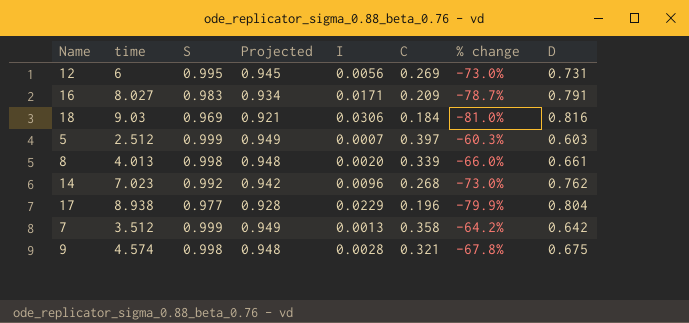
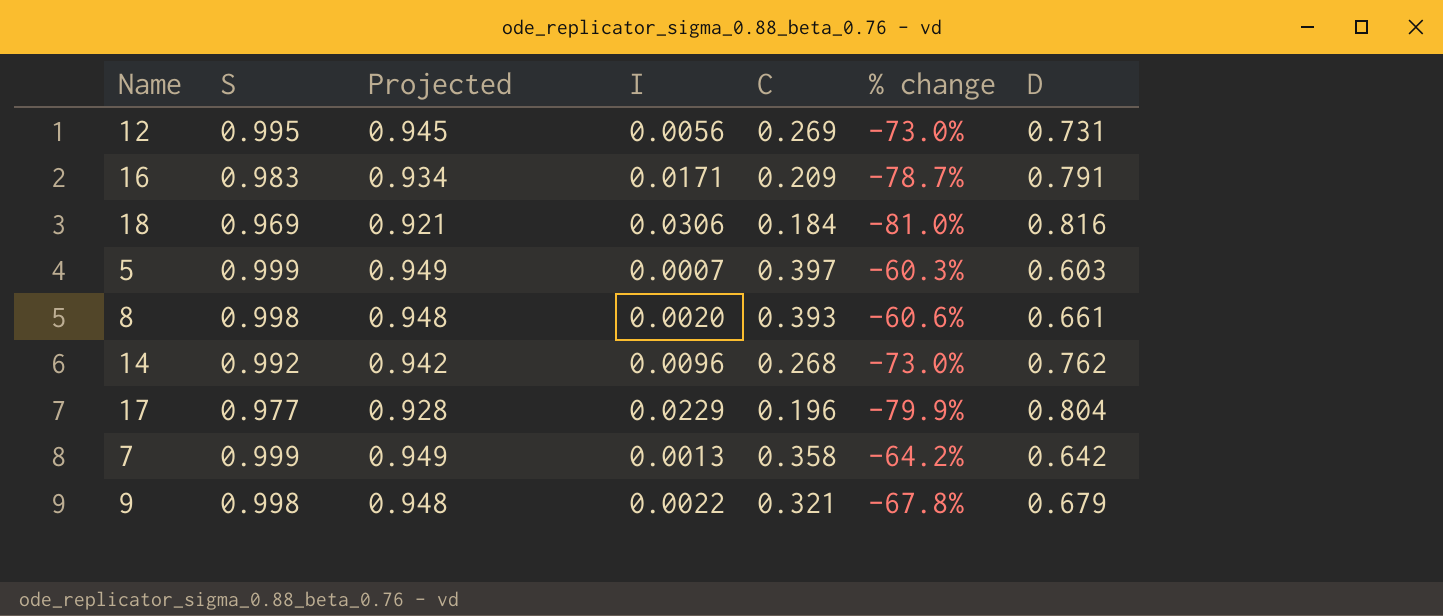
column time | position: 2 -> none
8 | C: 0.339 -> 0.393
8 | % change: -66.0% -> -60.6%
9 | I: 0.0028 -> 0.0022
9 | D: 0.675 -> 0.679

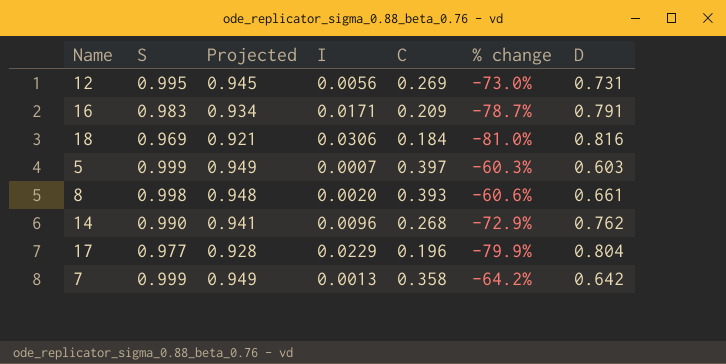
row 9: 0.998 | 0.948 | 0.0022 | 0.321 | -67.8% | 0.679 -> none
14 | S: 0.992 -> 0.990
14 | Projected: 0.942 -> 0.941
14 | % change: -73.0% -> -72.9%

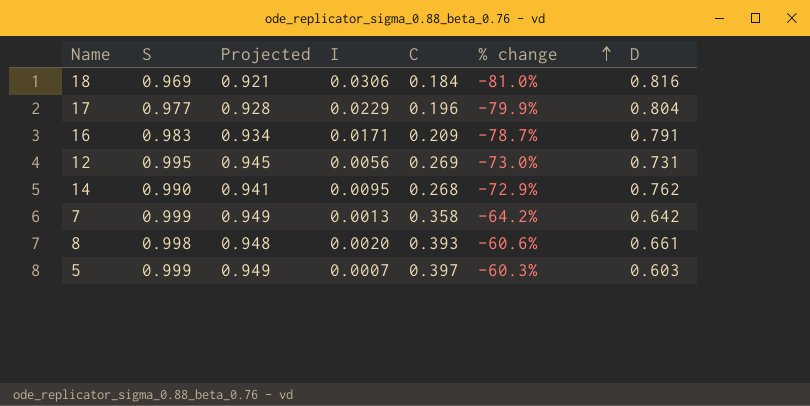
row order: none -> % change ascending
14 | I: 0.0096 -> 0.0095

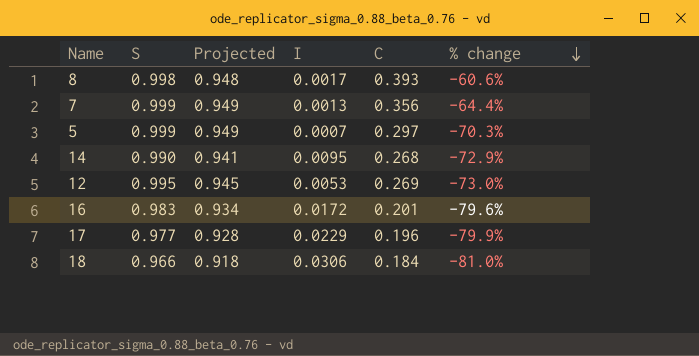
row order: % change ascending -> % change descending
column D | position: 7 -> none
8 | I: 0.0020 -> 0.0017
7 | C: 0.358 -> 0.356
7 | % change: -64.2% -> -64.4%
5 | C: 0.397 -> 0.297
5 | % change: -60.3% -> -70.3%
12 | I: 0.0056 -> 0.0053
16 | I: 0.0171 -> 0.0172
16 | C: 0.209 -> 0.201
16 | % change: -78.7% -> -79.6%
18 | S: 0.969 -> 0.966
18 | Projected: 0.921 -> 0.918

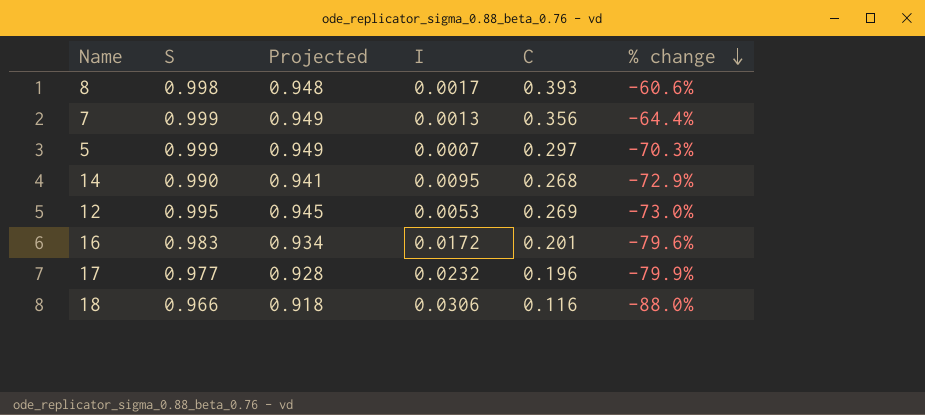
17 | I: 0.0229 -> 0.0232
18 | C: 0.184 -> 0.116
18 | % change: -81.0% -> -88.0%

